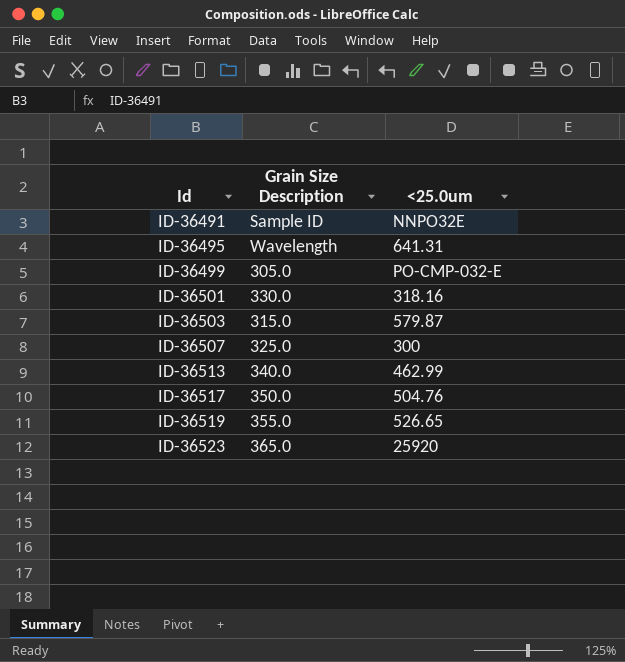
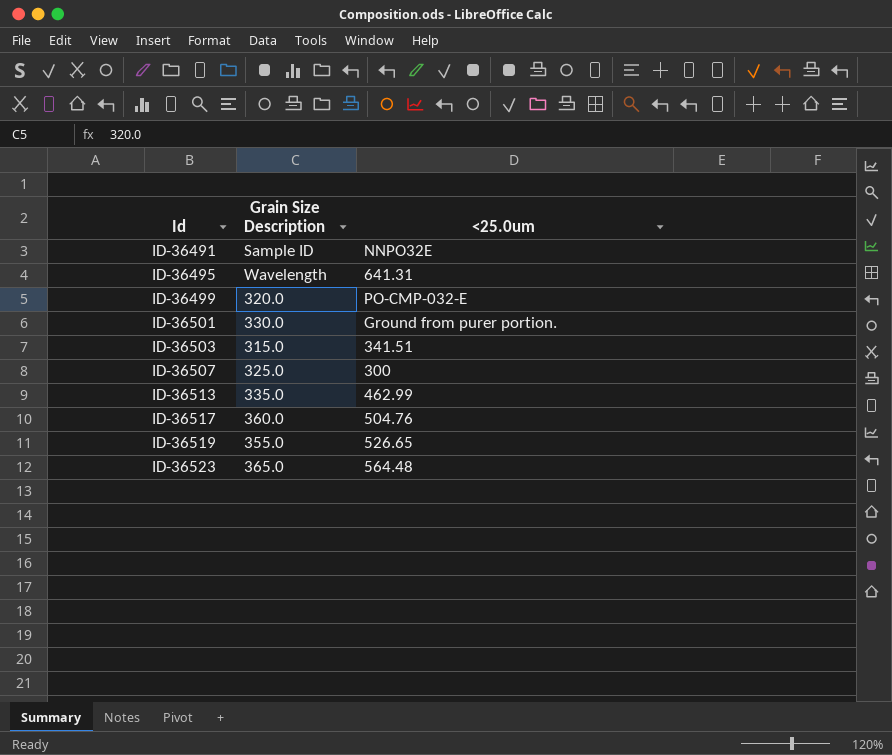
ID-36499 | Grain Size Description: 305.0 -> 320.0
ID-36501 | <25.0um: 318.16 -> Ground from purer portion.
ID-36503 | <25.0um: 579.87 -> 341.51
ID-36513 | Grain Size Description: 340.0 -> 335.0
ID-36517 | Grain Size Description: 350.0 -> 360.0
ID-36523 | <25.0um: 25920 -> 564.48

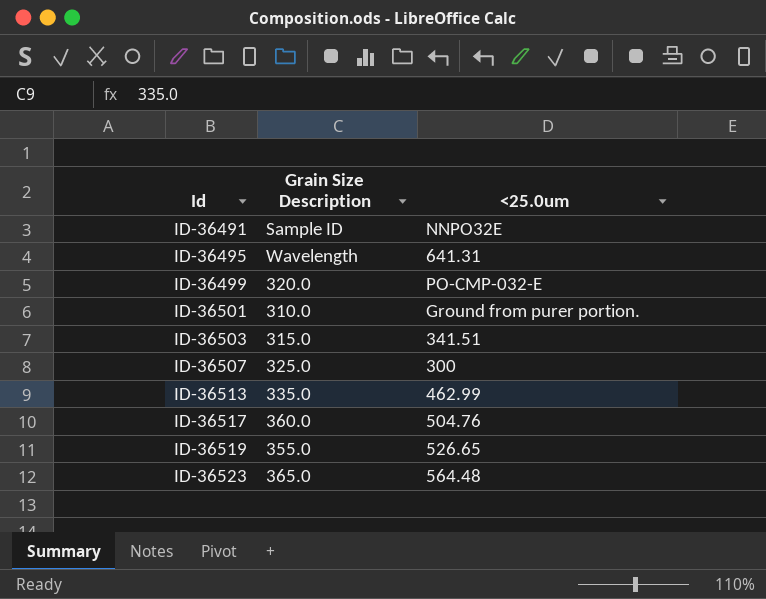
ID-36501 | Grain Size Description: 330.0 -> 310.0

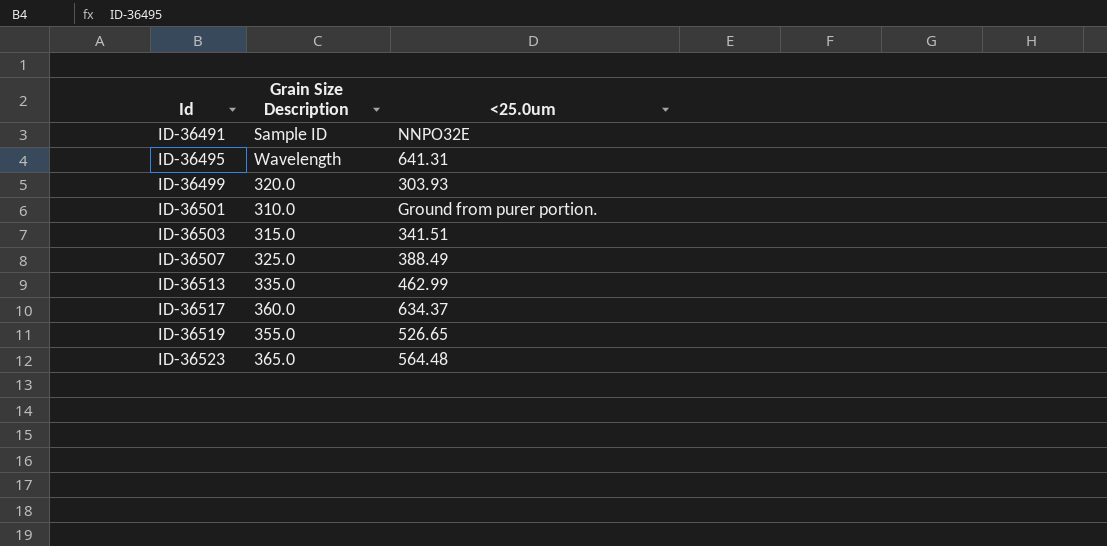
ID-36499 | <25.0um: PO-CMP-032-E -> 303.93
ID-36507 | <25.0um: 300 -> 388.49
ID-36517 | <25.0um: 504.76 -> 634.37

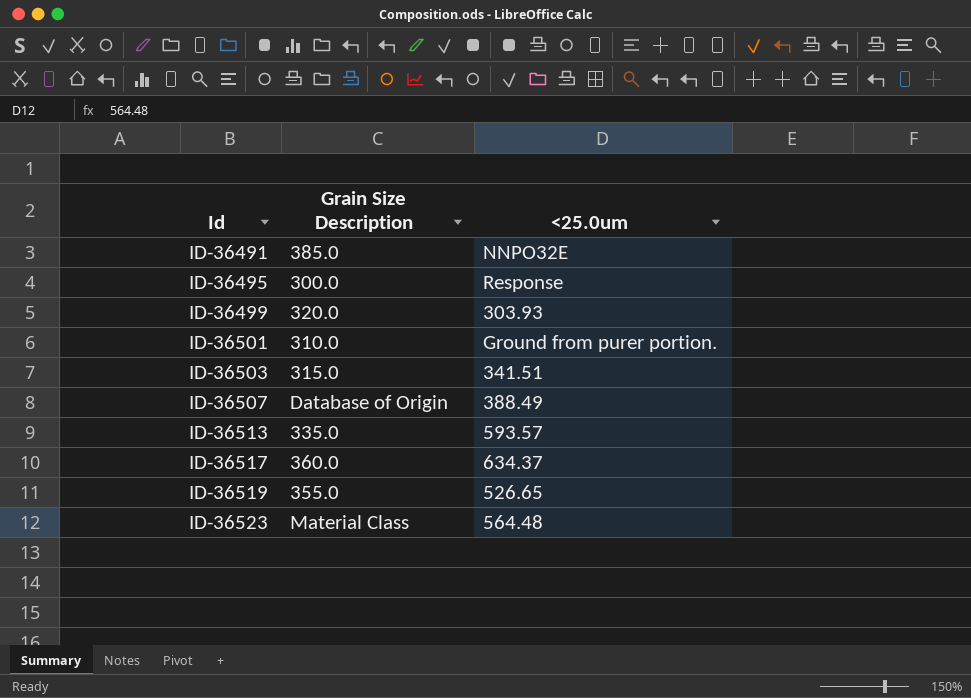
ID-36491 | Grain Size Description: Sample ID -> 385.0
ID-36495 | Grain Size Description: Wavelength -> 300.0
ID-36495 | <25.0um: 641.31 -> Response
ID-36507 | Grain Size Description: 325.0 -> Database of Origin
ID-36513 | <25.0um: 462.99 -> 593.57
ID-36523 | Grain Size Description: 365.0 -> Material Class

